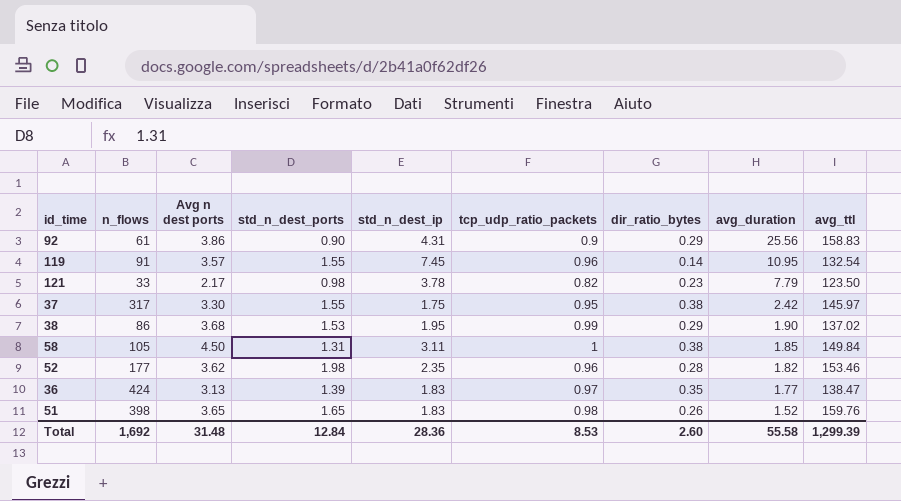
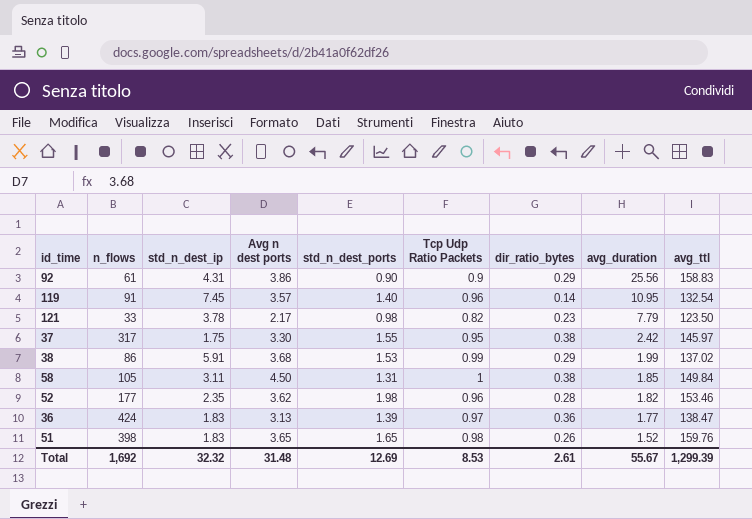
column std_n_dest_ip | position: 5 -> 3
column name: tcp_udp_ratio_packets -> Tcp Udp Ratio Packets
119 | std_n_dest_ports: 1.55 -> 1.40
38 | std_n_dest_ip: 1.95 -> 5.91
38 | avg_duration: 1.90 -> 1.99
36 | dir_ratio_bytes: 0.35 -> 0.36
Total | std_n_dest_ip: 28.36 -> 32.32
Total | std_n_dest_ports: 12.84 -> 12.69
Total | dir_ratio_bytes: 2.60 -> 2.61
Total | avg_duration: 55.58 -> 55.67

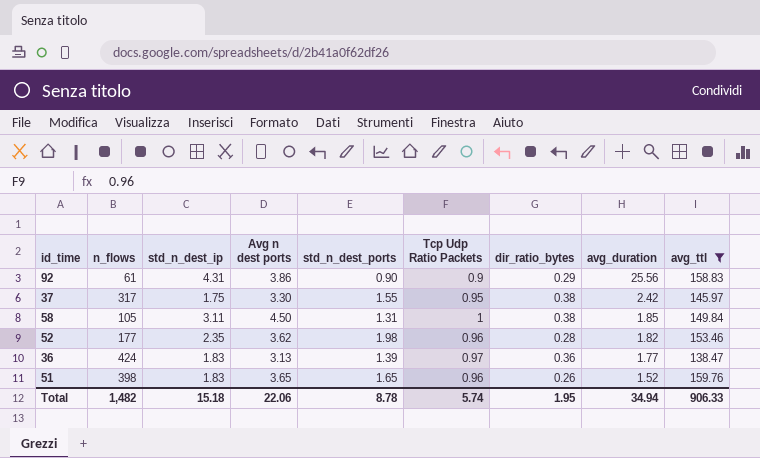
filter: none -> avg_ttl >= 138.47
51 | Tcp Udp Ratio Packets: 0.98 -> 0.96
Total | n_flows: 1,692 -> 1,482
Total | std_n_dest_ip: 32.32 -> 15.18
Total | Avg n dest ports: 31.48 -> 22.06
Total | std_n_dest_ports: 12.69 -> 8.78
Total | Tcp Udp Ratio Packets: 8.53 -> 5.74
Total | dir_ratio_bytes: 2.61 -> 1.95
Total | avg_duration: 55.67 -> 34.94
Total | avg_ttl: 1,299.39 -> 906.33

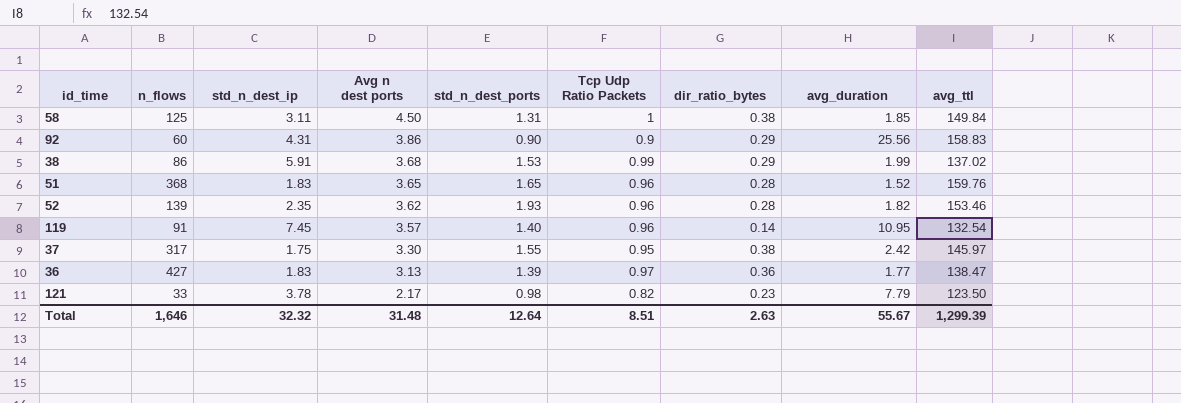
filter: avg_ttl >= 138.47 -> none
row order: avg_duration descending -> Avg n dest ports descending
58 | n_flows: 105 -> 125
92 | n_flows: 61 -> 60
51 | n_flows: 398 -> 368
51 | dir_ratio_bytes: 0.26 -> 0.28
52 | n_flows: 177 -> 139
52 | std_n_dest_ports: 1.98 -> 1.93
36 | n_flows: 424 -> 427
Total | n_flows: 1,482 -> 1,646
Total | std_n_dest_ip: 15.18 -> 32.32
Total | Avg n dest ports: 22.06 -> 31.48
Total | std_n_dest_ports: 8.78 -> 12.64
Total | Tcp Udp Ratio Packets: 5.74 -> 8.51
Total | dir_ratio_bytes: 1.95 -> 2.63
Total | avg_duration: 34.94 -> 55.67
Total | avg_ttl: 906.33 -> 1,299.39

